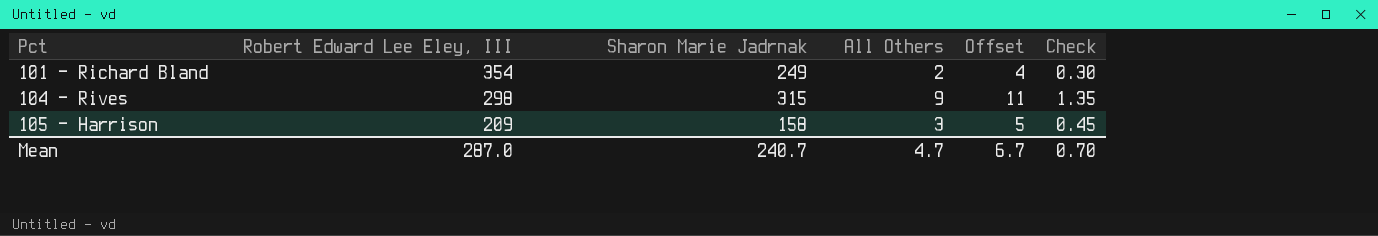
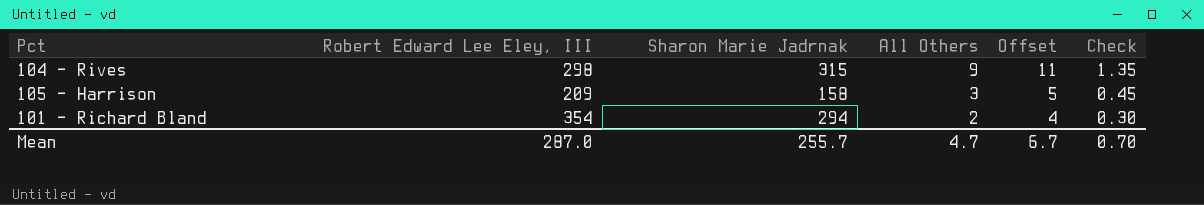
row order: Pct ascending -> All Others descending
101 - Richard Bland | Sharon Marie Jadrnak: 249 -> 294
Mean | Sharon Marie Jadrnak: 240.7 -> 255.7

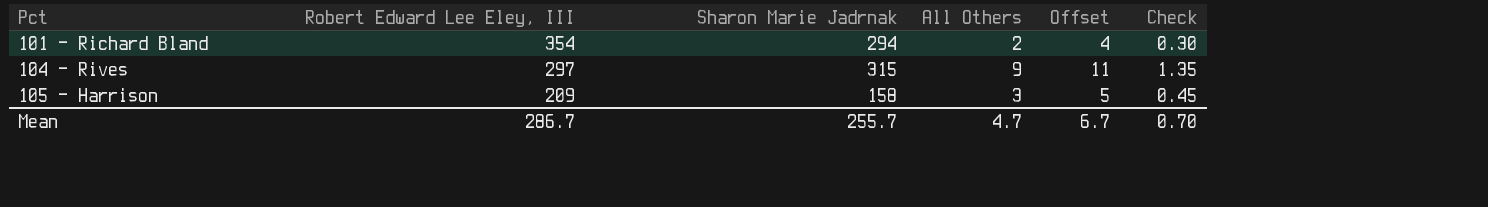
row order: All Others descending -> Pct ascending
104 - Rives | Robert Edward Lee Eley, III: 298 -> 297
Mean | Robert Edward Lee Eley, III: 287.0 -> 286.7

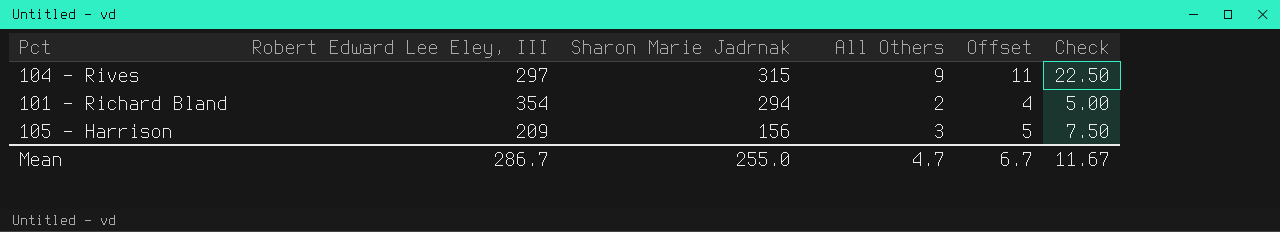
row order: Pct ascending -> Sharon Marie Jadrnak descending
column Check | formula: [All Others] * 0.15 -> [All Others] * 2.5
105 - Harrison | Sharon Marie Jadrnak: 158 -> 156
Mean | Sharon Marie Jadrnak: 255.7 -> 255.0
Mean | Check: 0.70 -> 11.67

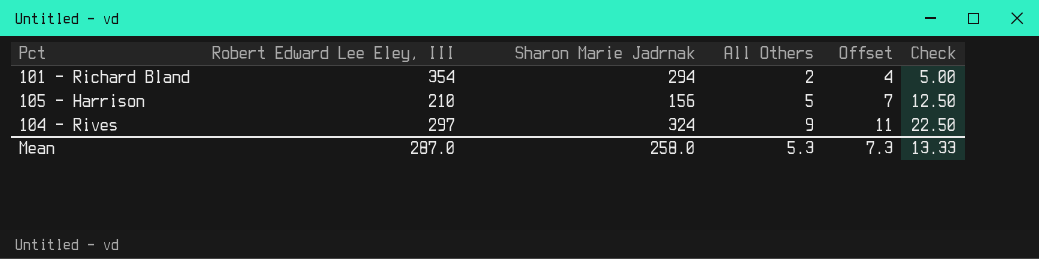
row order: Sharon Marie Jadrnak descending -> All Others ascending
105 - Harrison | Robert Edward Lee Eley, III: 209 -> 210
105 - Harrison | All Others: 3 -> 5
105 - Harrison | Offset: 5 -> 7
105 - Harrison | Check: 7.50 -> 12.50
104 - Rives | Sharon Marie Jadrnak: 315 -> 324
Mean | Robert Edward Lee Eley, III: 286.7 -> 287.0
Mean | Sharon Marie Jadrnak: 255.0 -> 258.0
Mean | All Others: 4.7 -> 5.3
Mean | Offset: 6.7 -> 7.3
Mean | Check: 11.67 -> 13.33

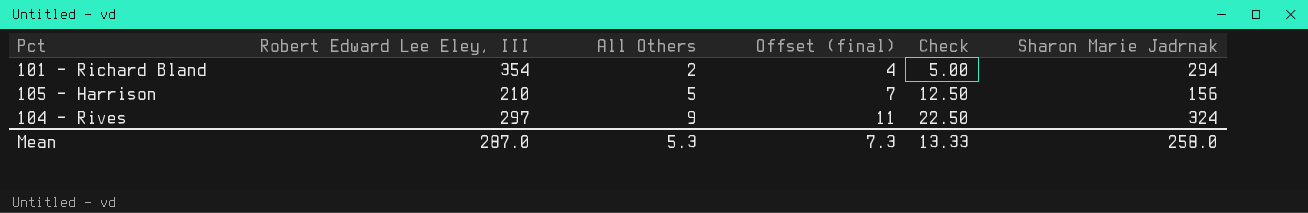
column name: Offset -> Offset (final)
column Sharon Marie Jadrnak | position: 3 -> 6

